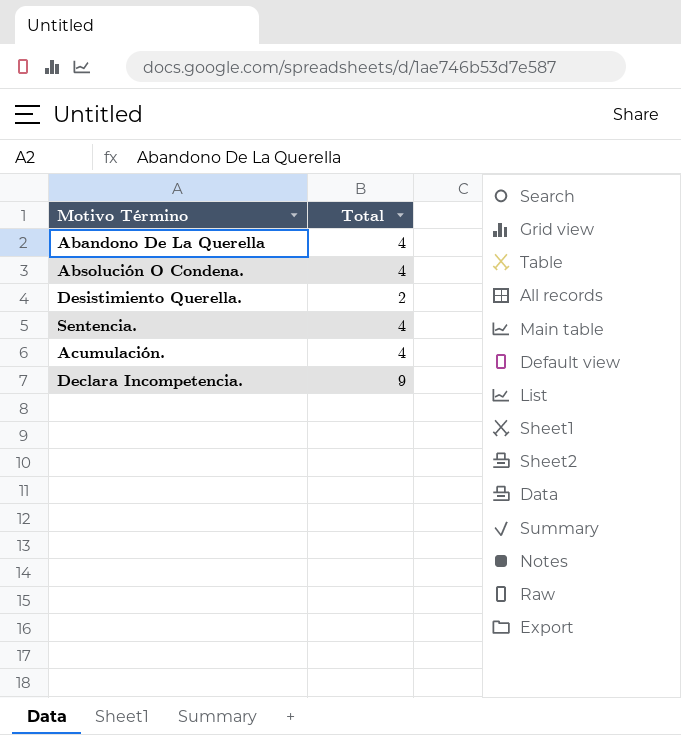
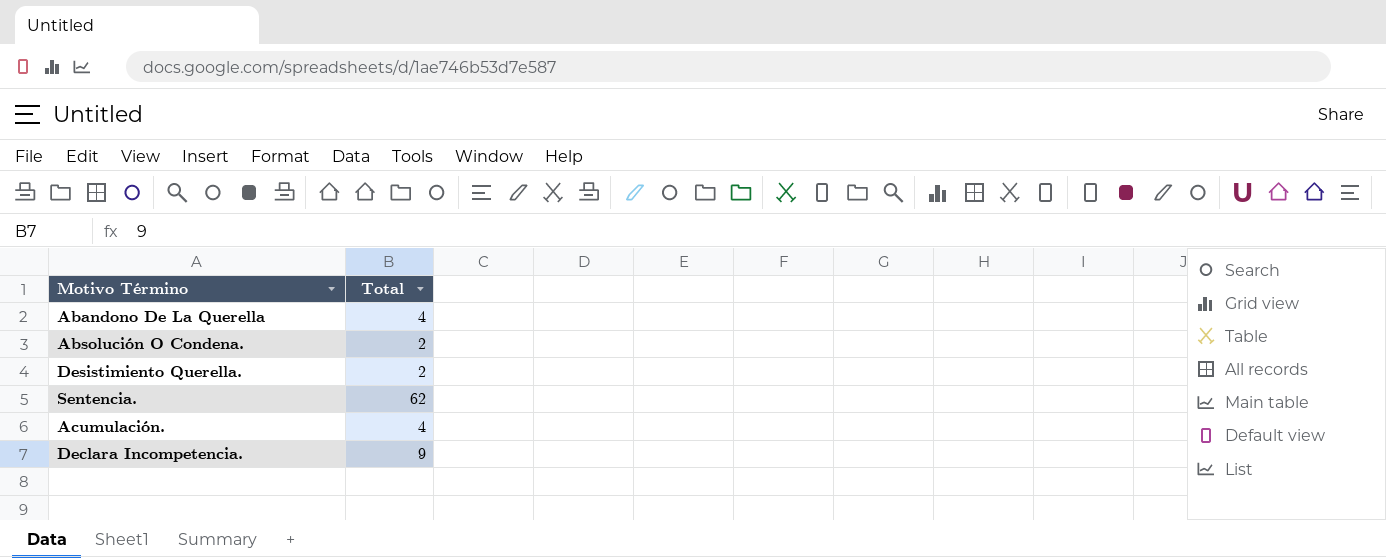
Absolución O Condena. | Total: 4 -> 2
Sentencia. | Total: 4 -> 62

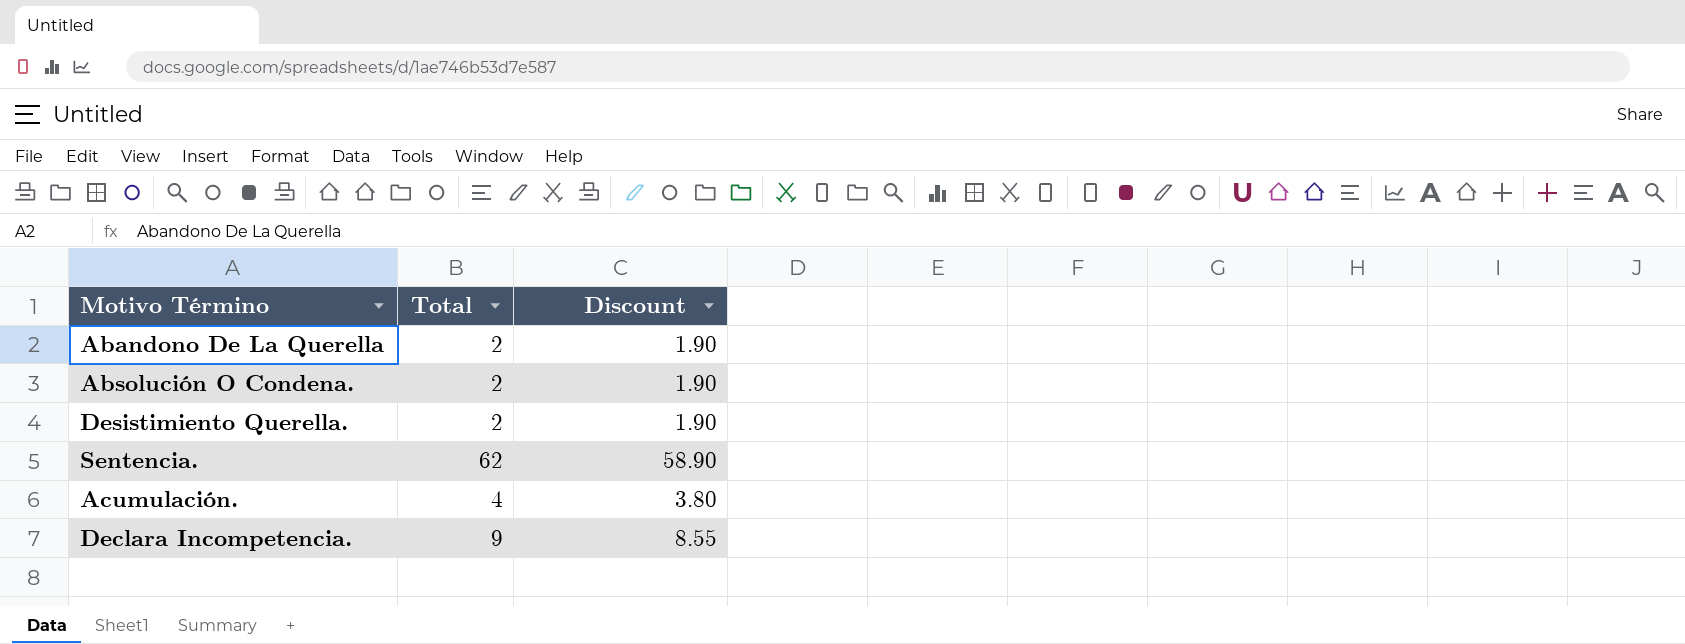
column Discount | formula: none -> [Total] * 0.95
Abandono De La Querella | Total: 4 -> 2

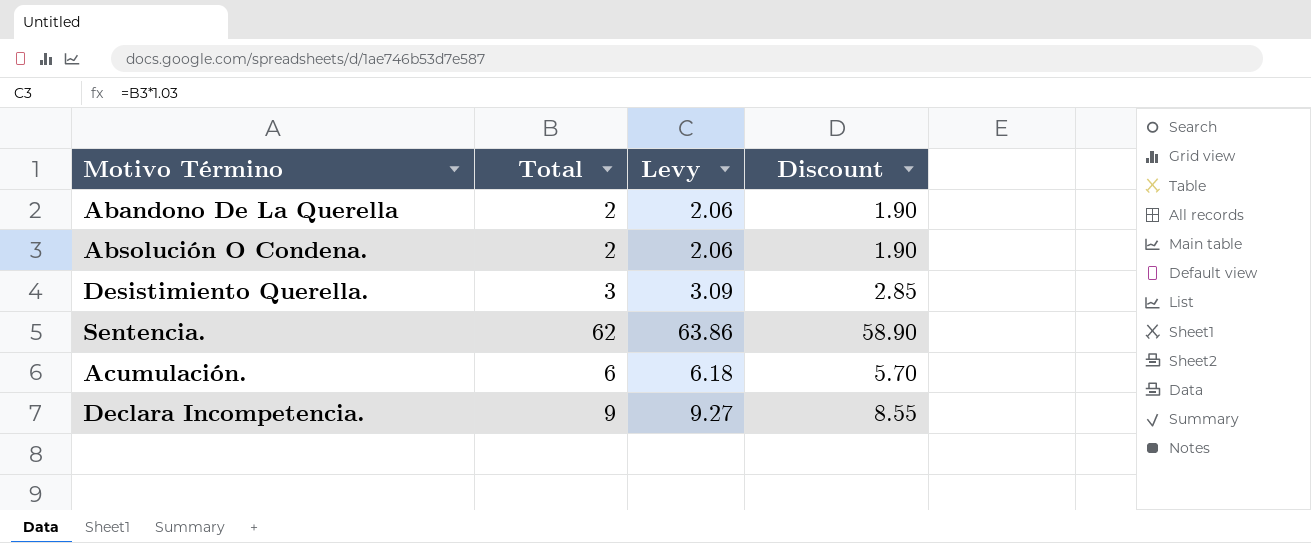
column Levy | formula: none -> [Total] * 1.03
Desistimiento Querella. | Total: 2 -> 3
Desistimiento Querella. | Discount: 1.90 -> 2.85
Acumulación. | Total: 4 -> 6
Acumulación. | Discount: 3.80 -> 5.70

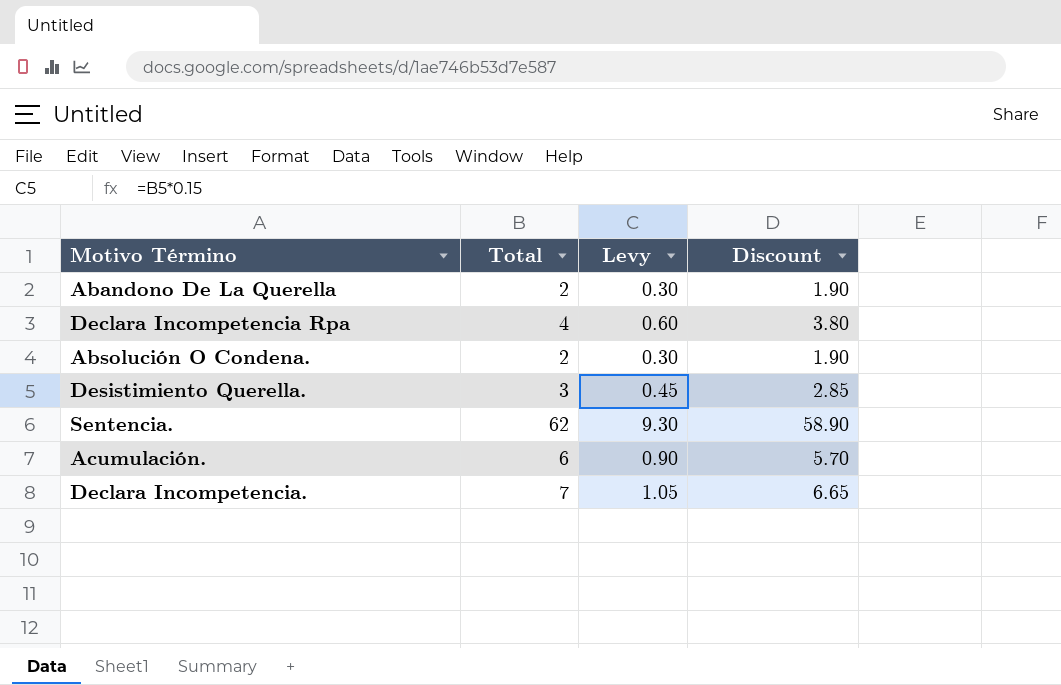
column Levy | formula: [Total] * 1.03 -> [Total] * 0.15
row Declara Incompetencia Rpa: none -> 4 | 0.60 | 3.80
Declara Incompetencia. | Total: 9 -> 7
Declara Incompetencia. | Discount: 8.55 -> 6.65

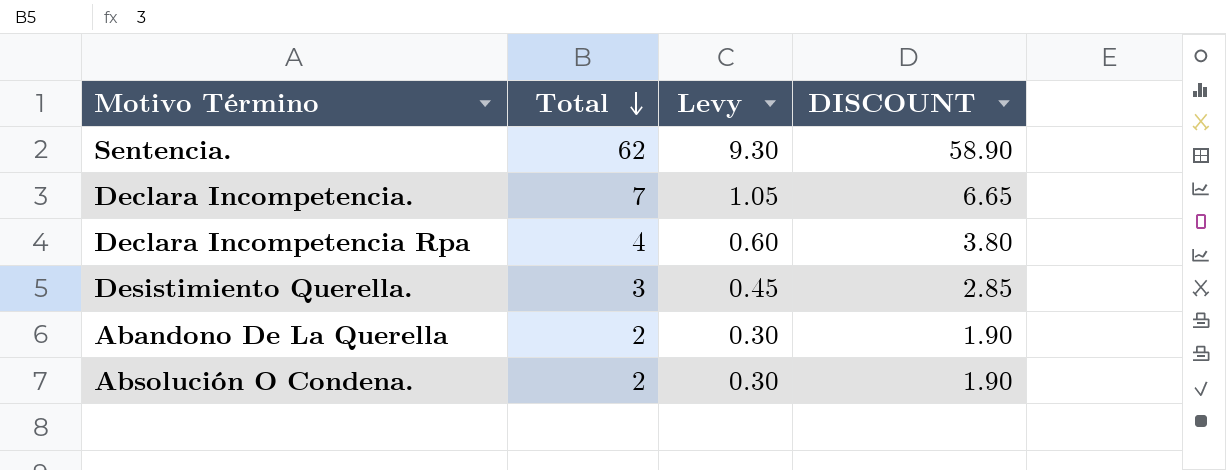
row order: none -> Total descending
column name: Discount -> DISCOUNT
row Acumulación.: 6 | 0.90 | 5.70 -> none

